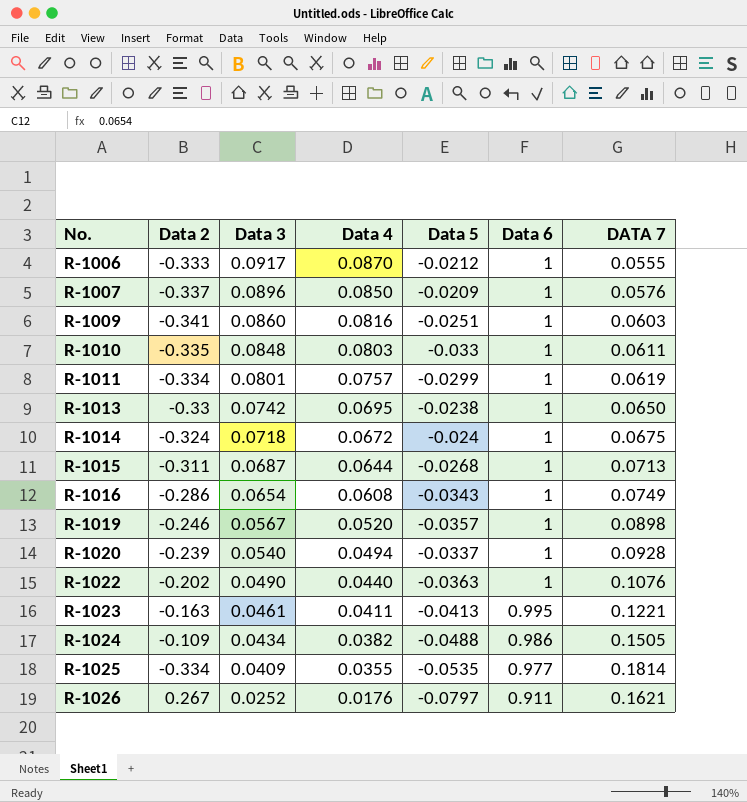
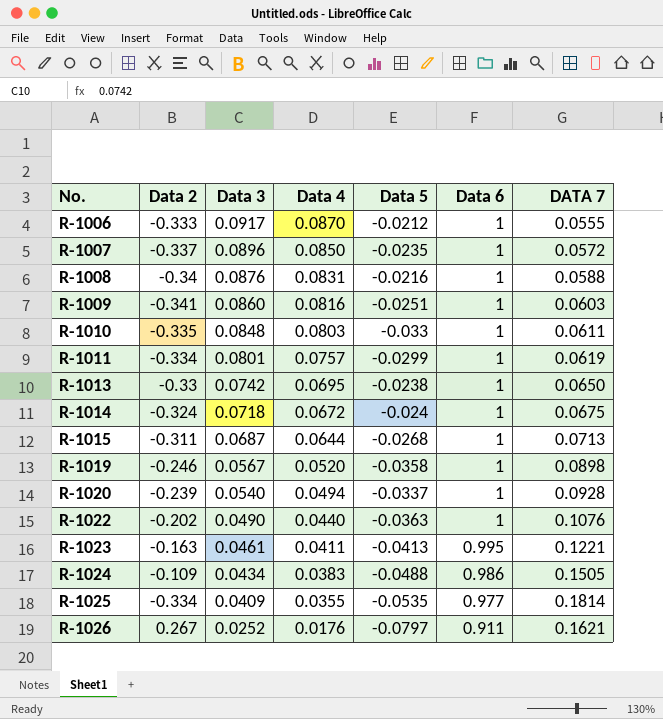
row R-1016: -0.286 | 0.0654 | 0.0608 | -0.0343 | 1 | 0.0749 -> none
R-1007 | Data 5: -0.0209 -> -0.0235
R-1007 | DATA 7: 0.0576 -> 0.0572
row R-1008: none -> -0.34 | 0.0876 | 0.0831 | -0.0216 | 1 | 0.0588
R-1019 | Data 5: -0.0357 -> -0.0358
R-1024 | Data 4: 0.0382 -> 0.0383

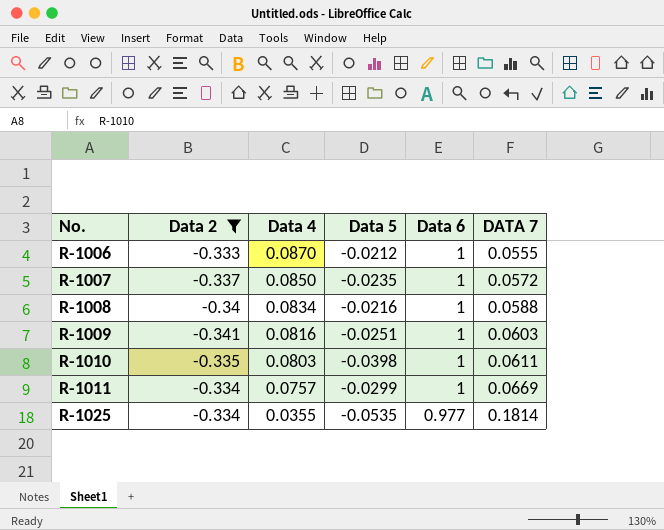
filter: none -> Data 2 <= -0.333
column Data 3 | position: 3 -> none
R-1008 | Data 4: 0.0831 -> 0.0834
R-1010 | Data 5: -0.033 -> -0.0398
R-1011 | DATA 7: 0.0619 -> 0.0669

